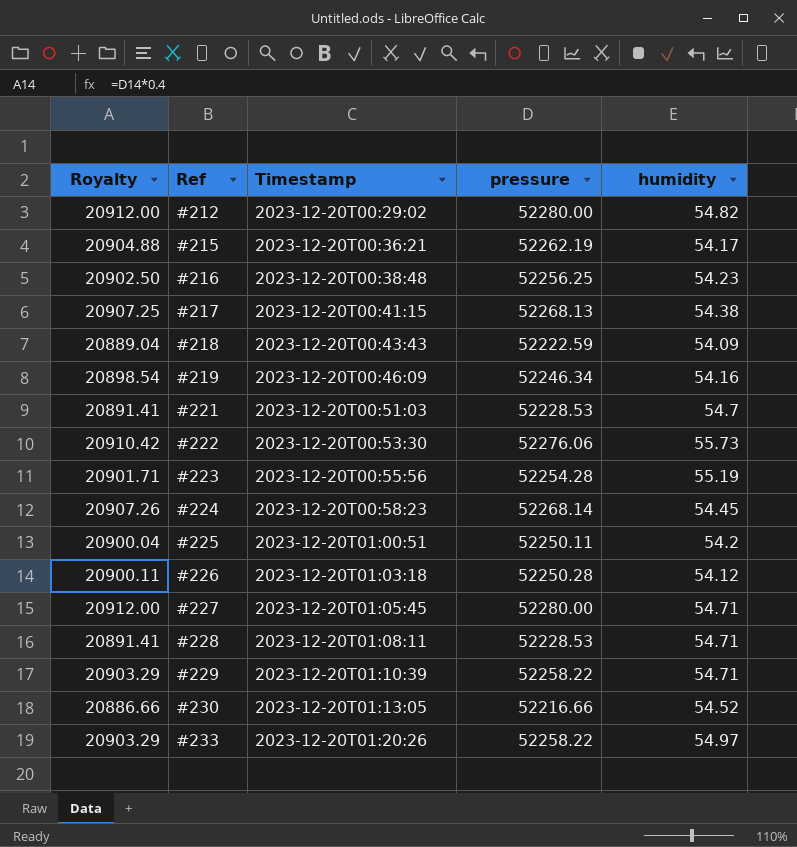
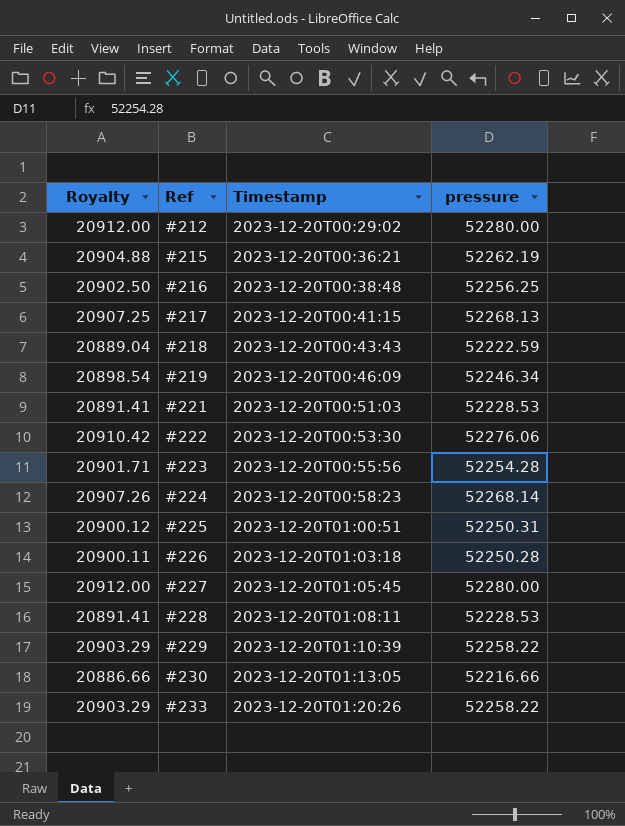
column humidity | position: 5 -> none
#225 | Royalty: 20900.04 -> 20900.12
#225 | pressure: 52250.11 -> 52250.31

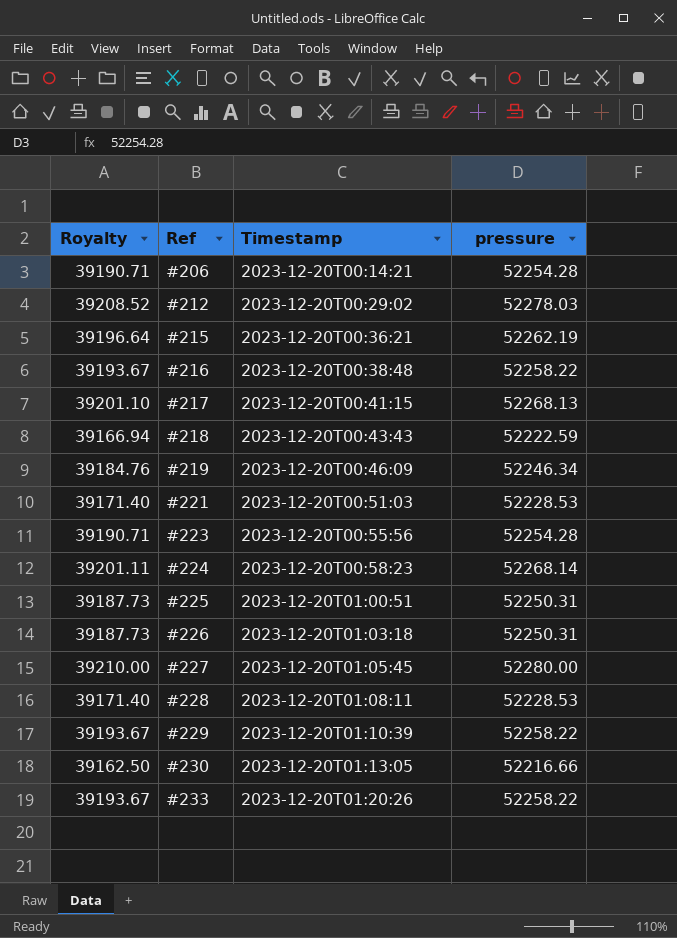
column Royalty | formula: [pressure] * 0.4 -> [pressure] * 0.75
row #222: 20910.42 | 2023-12-20T00:53:30 | 52276.06 -> none
row #206: none -> 39190.71 | 2023-12-20T00:14:21 | 52254.28
#212 | pressure: 52280.00 -> 52278.03
#216 | pressure: 52256.25 -> 52258.22
#226 | pressure: 52250.28 -> 52250.31

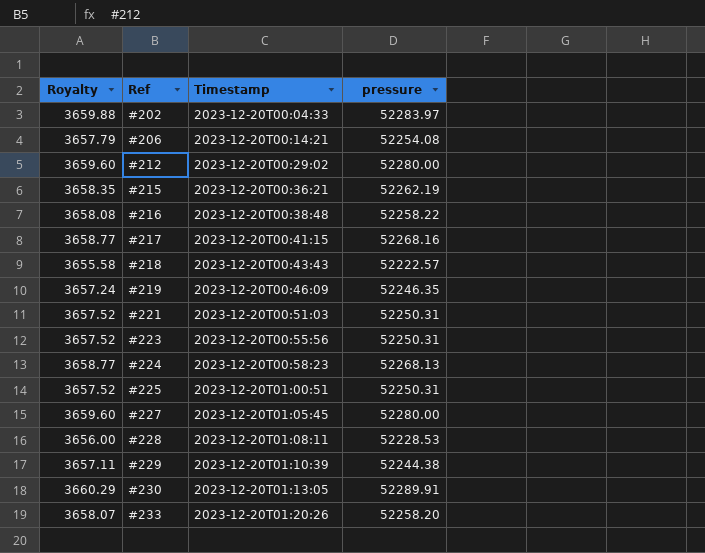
column Royalty | formula: [pressure] * 0.75 -> [pressure] * 0.07
row #226: 39187.73 | 2023-12-20T01:03:18 | 52250.31 -> none
row #202: none -> 3659.88 | 2023-12-20T00:04:33 | 52283.97
#206 | pressure: 52254.28 -> 52254.08
#212 | pressure: 52278.03 -> 52280.00
#217 | pressure: 52268.13 -> 52268.16
#218 | pressure: 52222.59 -> 52222.57
#219 | pressure: 52246.34 -> 52246.35
#221 | pressure: 52228.53 -> 52250.31
#223 | pressure: 52254.28 -> 52250.31
#224 | pressure: 52268.14 -> 52268.13
#229 | pressure: 52258.22 -> 52244.38
#230 | pressure: 52216.66 -> 52289.91
#233 | pressure: 52258.22 -> 52258.20

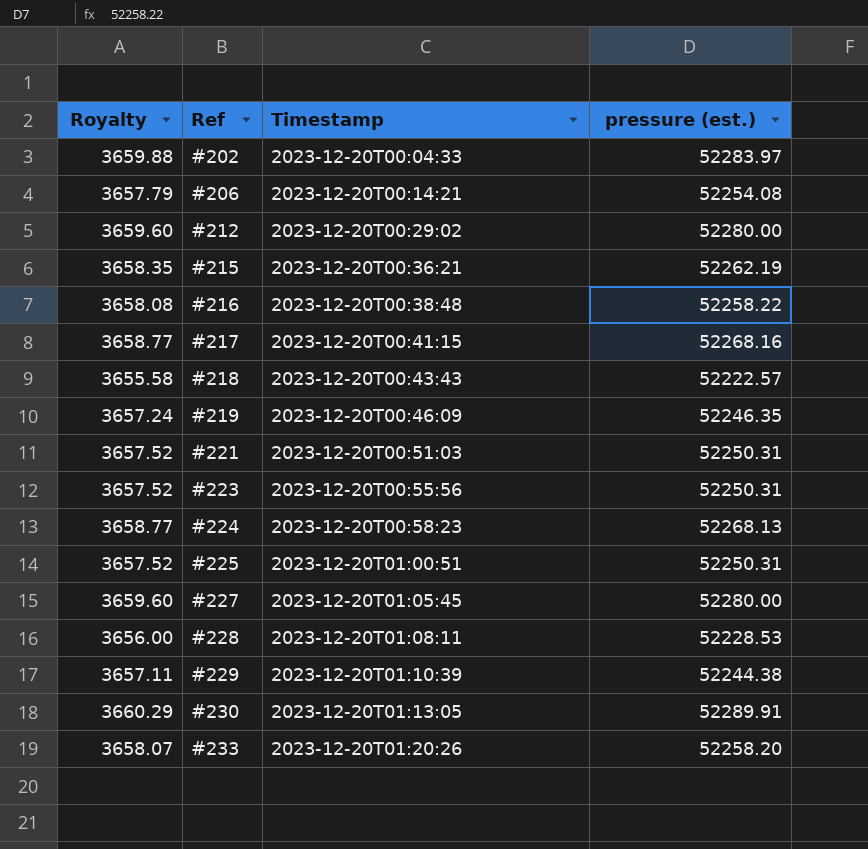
column name: pressure -> pressure (est.)

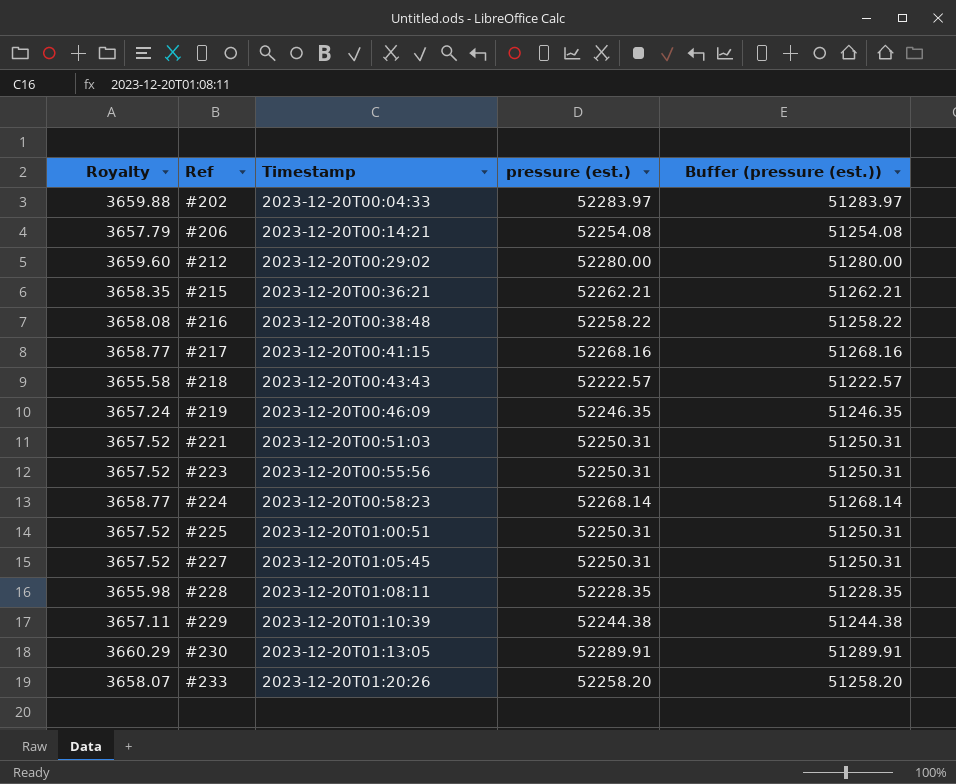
column Buffer (pressure (est.)) | formula: none -> [pressure (est.)] - 1000
#215 | pressure (est.): 52262.19 -> 52262.21
#224 | pressure (est.): 52268.13 -> 52268.14
#227 | Royalty: 3659.60 -> 3657.52
#227 | pressure (est.): 52280.00 -> 52250.31
#228 | Royalty: 3656.00 -> 3655.98
#228 | pressure (est.): 52228.53 -> 52228.35

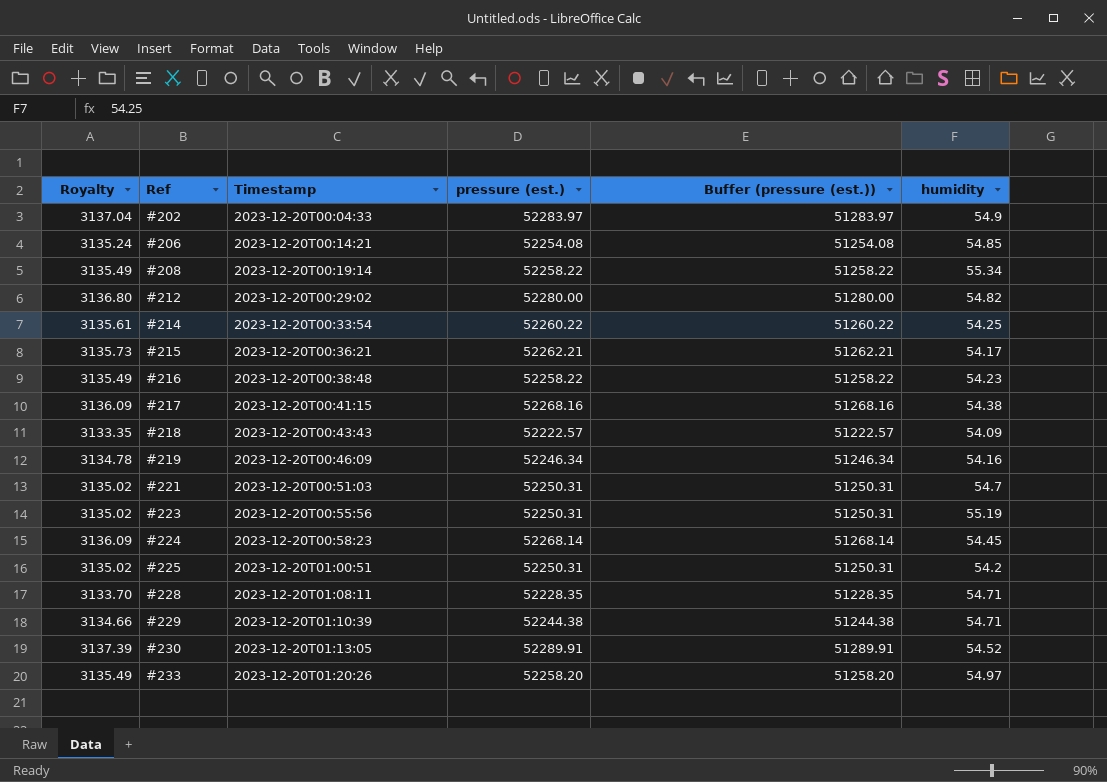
column Royalty | formula: [pressure (est.)] * 0.07 -> [pressure (est.)] * 0.06
column humidity | position: none -> 6
row #227: 3657.52 | 2023-12-20T01:05:45 | 52250.31 | 51250.31 -> none
row #208: none -> 3135.49 | 2023-12-20T00:19:14 | 52258.22 | 51258.22 | 55.34
row #214: none -> 3135.61 | 2023-12-20T00:33:54 | 52260.22 | 51260.22 | 54.25
#219 | pressure (est.): 52246.35 -> 52246.34
#219 | Buffer (pressure (est.)): 51246.35 -> 51246.34

